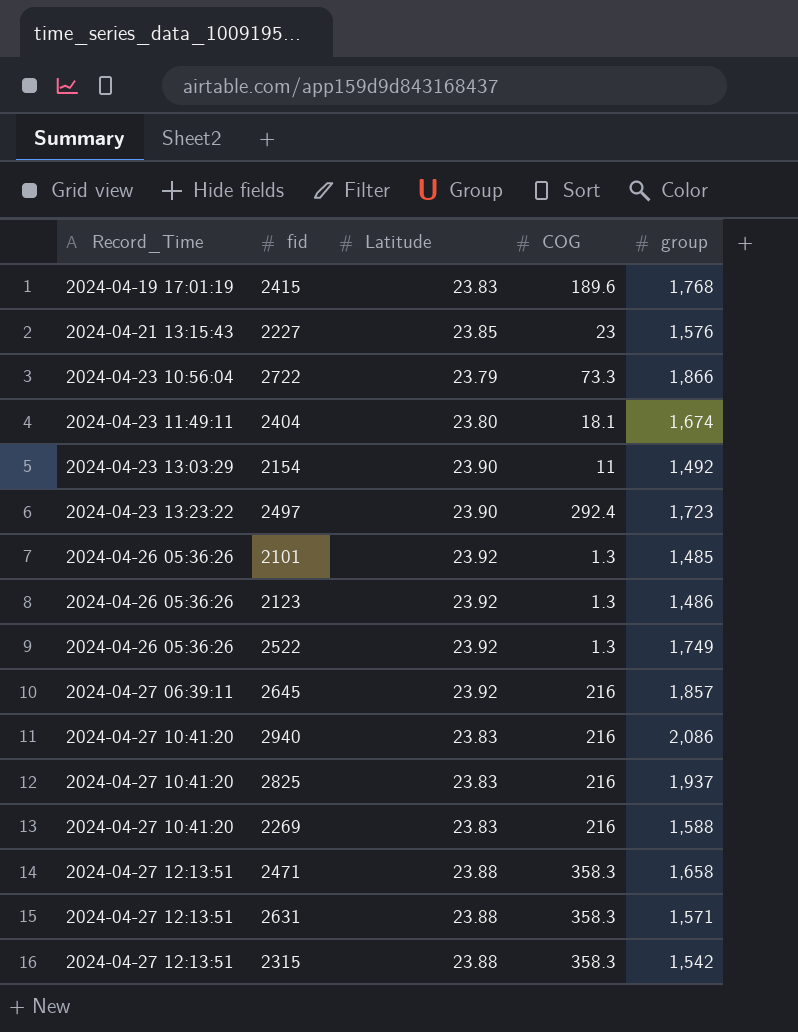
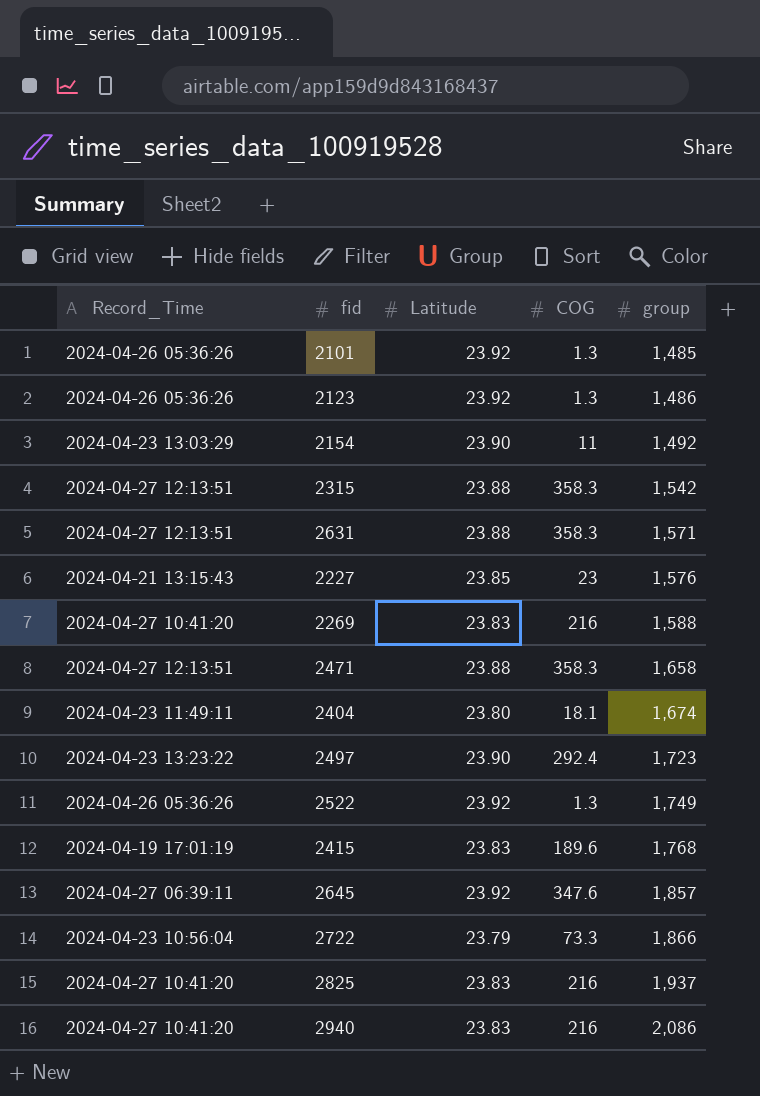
row order: Record_Time ascending -> group ascending
2645 | COG: 216 -> 347.6

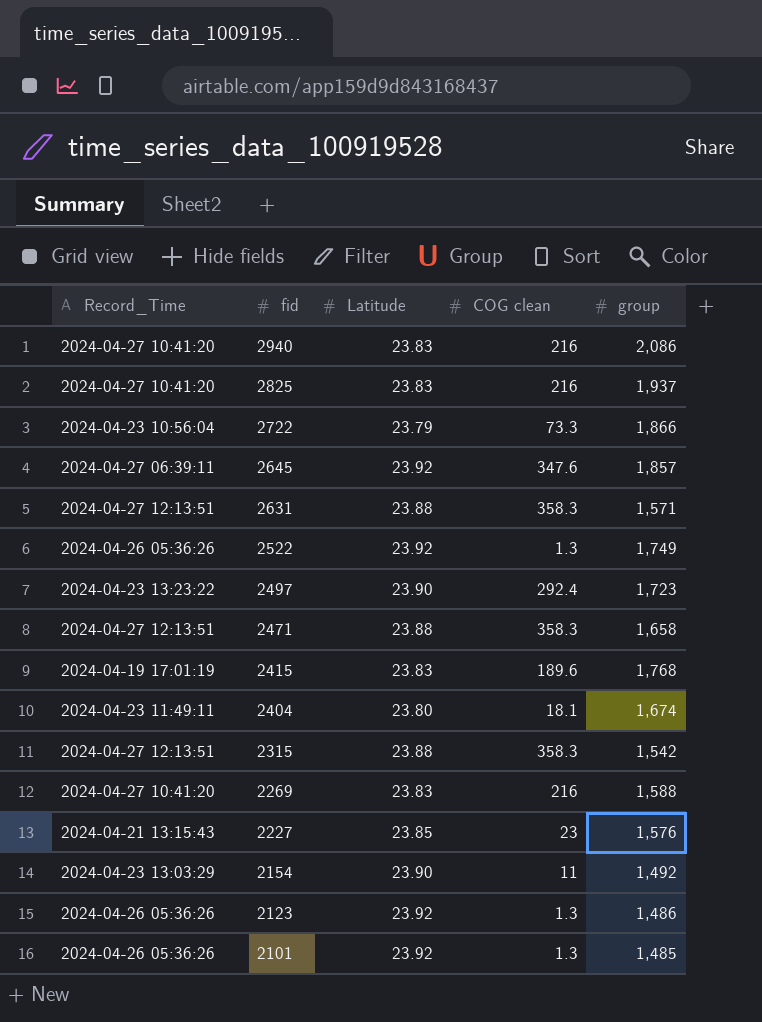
row order: group ascending -> fid descending
column name: COG -> COG clean

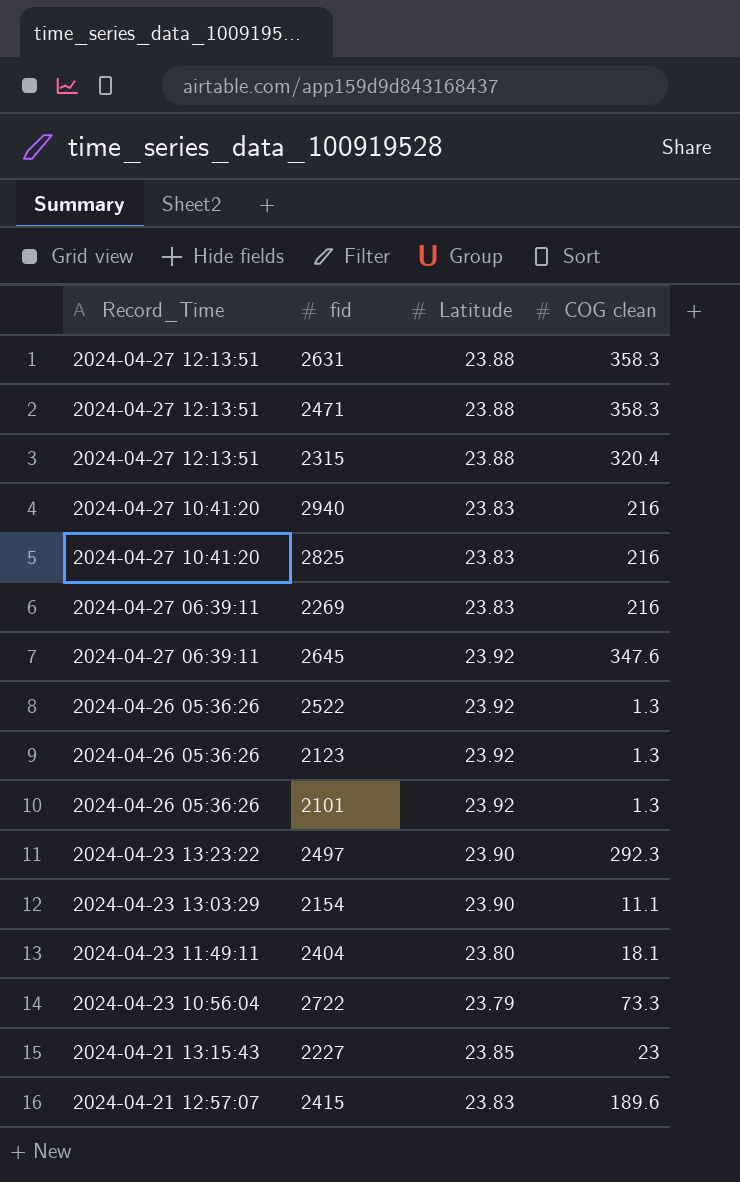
row order: fid descending -> Record_Time descending
column group | position: 5 -> none
2315 | COG clean: 358.3 -> 320.4
2269 | Record_Time: 2024-04-27 10:41:20 -> 2024-04-27 06:39:11
2497 | COG clean: 292.4 -> 292.3
2154 | COG clean: 11 -> 11.1
2415 | Record_Time: 2024-04-19 17:01:19 -> 2024-04-21 12:57:07

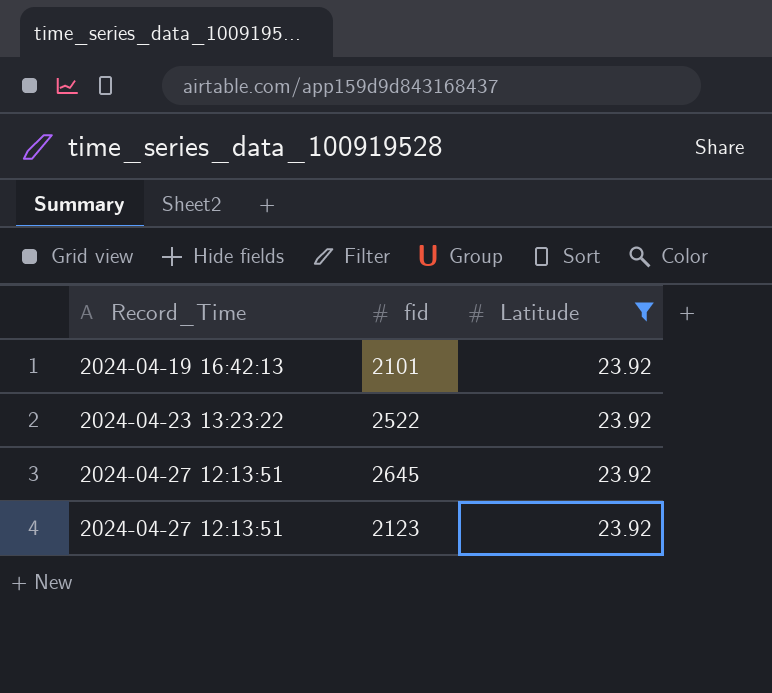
filter: none -> Latitude = 23.92
row order: Record_Time descending -> Record_Time ascending
column COG clean | position: 4 -> none
2101 | Record_Time: 2024-04-26 05:36:26 -> 2024-04-19 16:42:13
2522 | Record_Time: 2024-04-26 05:36:26 -> 2024-04-23 13:23:22
2645 | Record_Time: 2024-04-27 06:39:11 -> 2024-04-27 12:13:51
2123 | Record_Time: 2024-04-26 05:36:26 -> 2024-04-27 12:13:51

